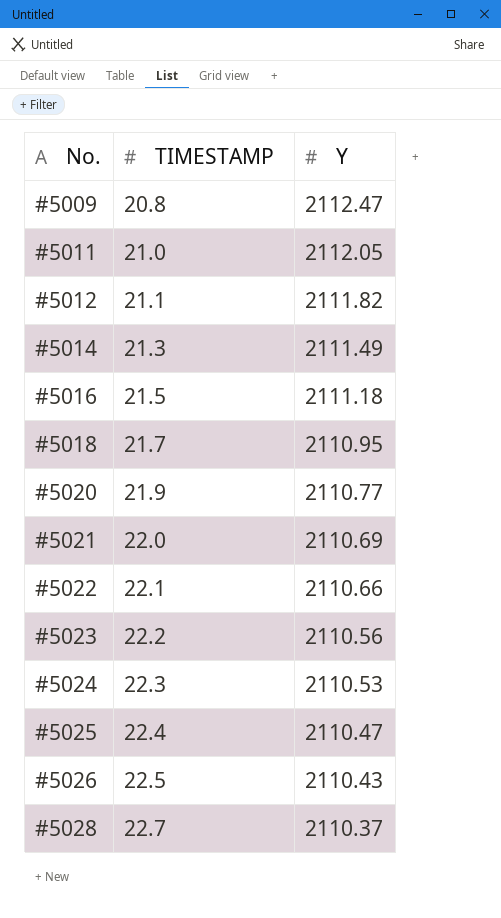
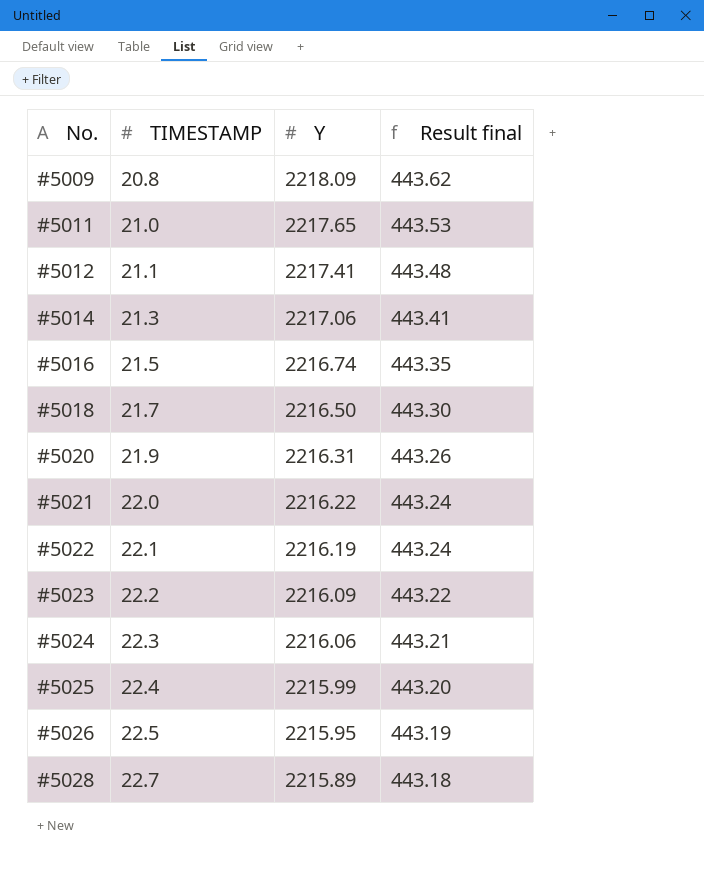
column Result final | formula: none -> [Y] * 0.2
#5009 | Y: 2112.47 -> 2218.09
#5011 | Y: 2112.05 -> 2217.65
#5012 | Y: 2111.82 -> 2217.41
#5014 | Y: 2111.49 -> 2217.06
#5016 | Y: 2111.18 -> 2216.74
#5018 | Y: 2110.95 -> 2216.50
#5020 | Y: 2110.77 -> 2216.31
#5021 | Y: 2110.69 -> 2216.22
#5022 | Y: 2110.66 -> 2216.19
#5023 | Y: 2110.56 -> 2216.09
#5024 | Y: 2110.53 -> 2216.06
#5025 | Y: 2110.47 -> 2215.99
#5026 | Y: 2110.43 -> 2215.95
#5028 | Y: 2110.37 -> 2215.89

